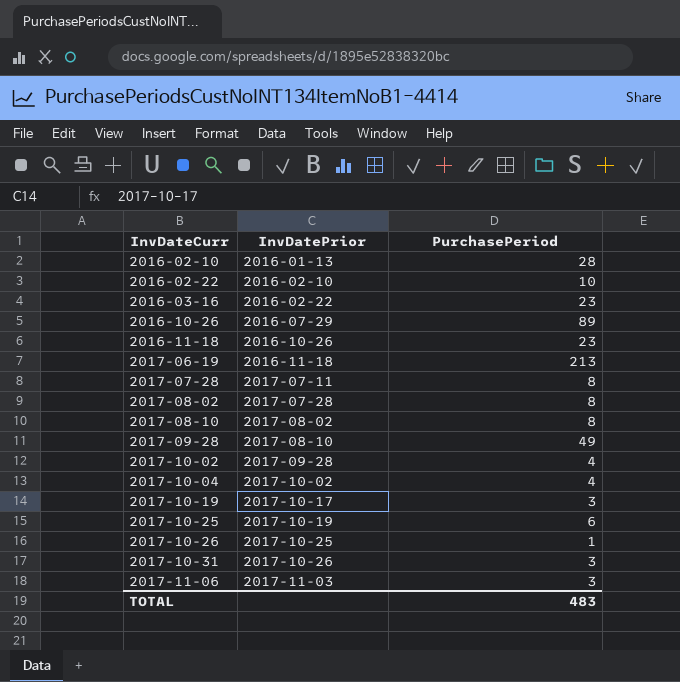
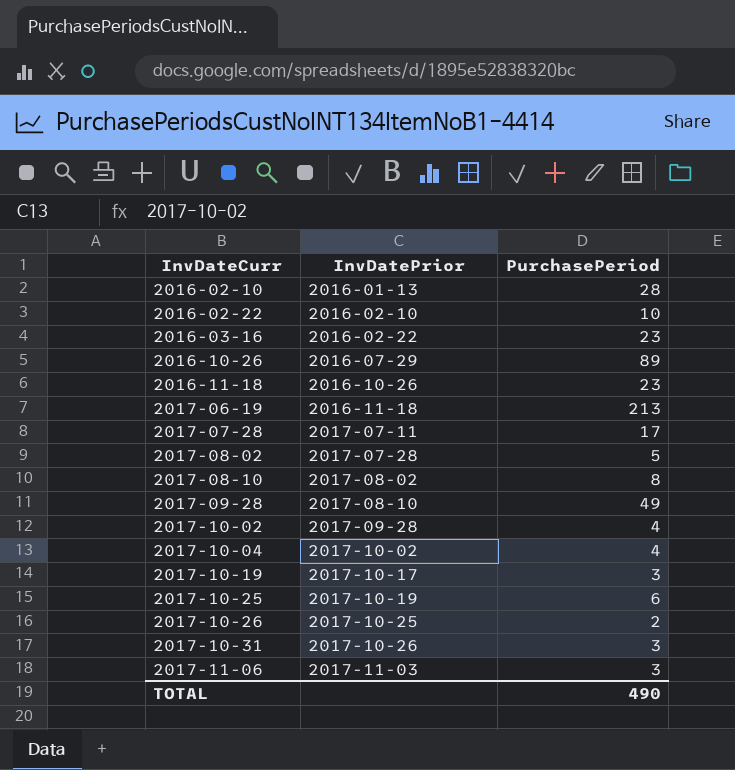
2017-07-28 | PurchasePeriod: 8 -> 17
2017-08-02 | PurchasePeriod: 8 -> 5
2017-10-26 | PurchasePeriod: 1 -> 2
TOTAL | PurchasePeriod: 483 -> 490

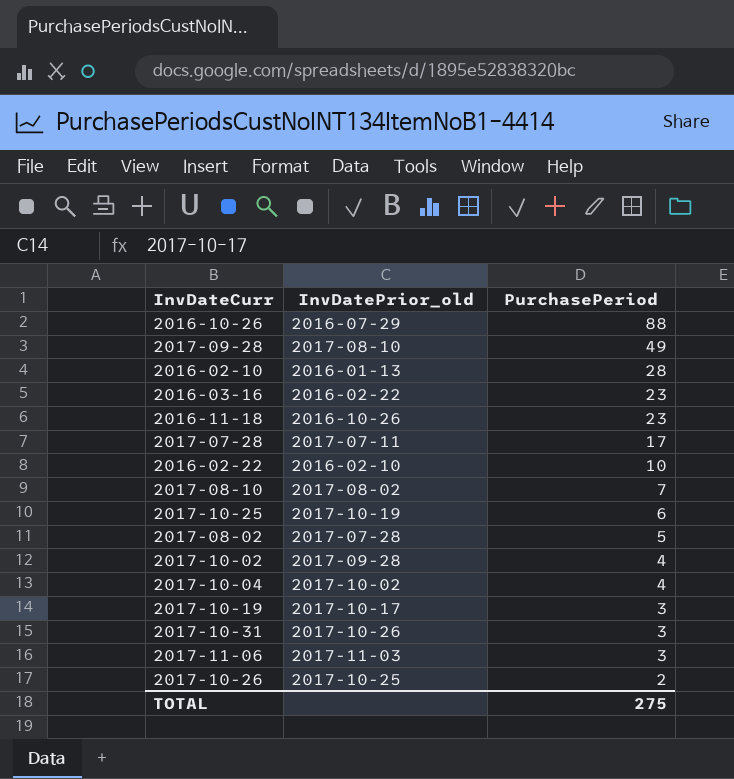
row order: InvDateCurr ascending -> PurchasePeriod descending
column name: InvDatePrior -> InvDatePrior_old
row 2017-06-19: 2016-11-18 | 213 -> none
2016-10-26 | PurchasePeriod: 89 -> 88
2017-08-10 | PurchasePeriod: 8 -> 7
TOTAL | PurchasePeriod: 490 -> 275

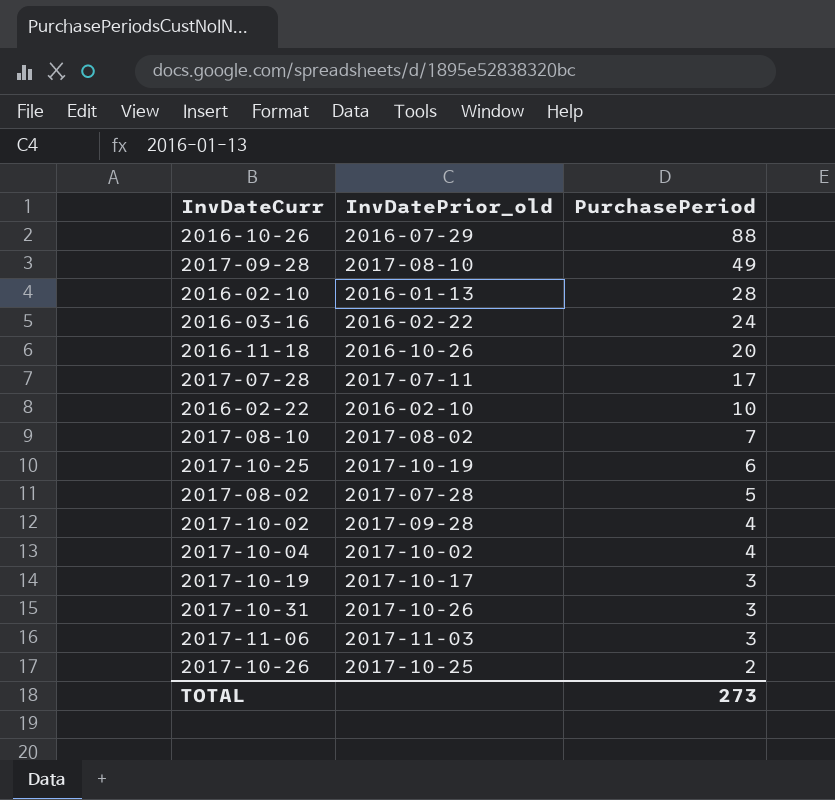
2016-03-16 | PurchasePeriod: 23 -> 24
2016-11-18 | PurchasePeriod: 23 -> 20
TOTAL | PurchasePeriod: 275 -> 273

